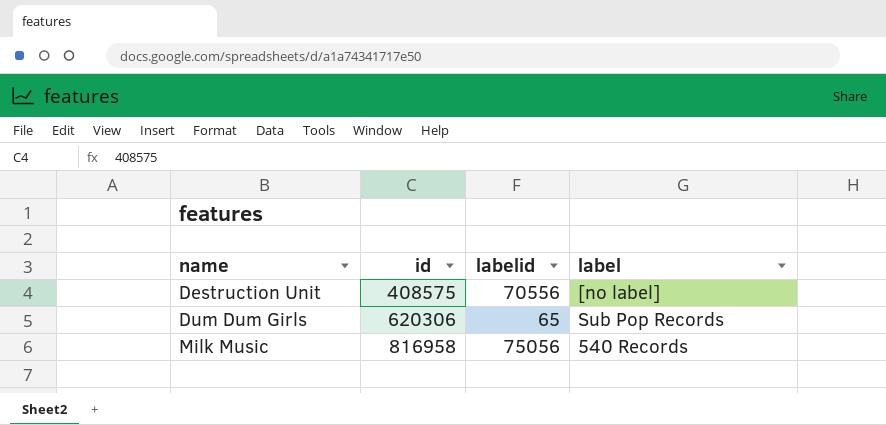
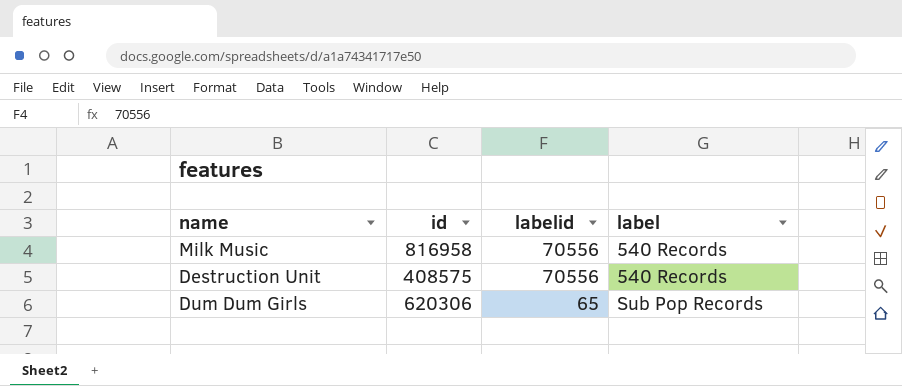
row order: name ascending -> labelid descending
Milk Music | labelid: 75056 -> 70556
Destruction Unit | label: [no label] -> 540 Records

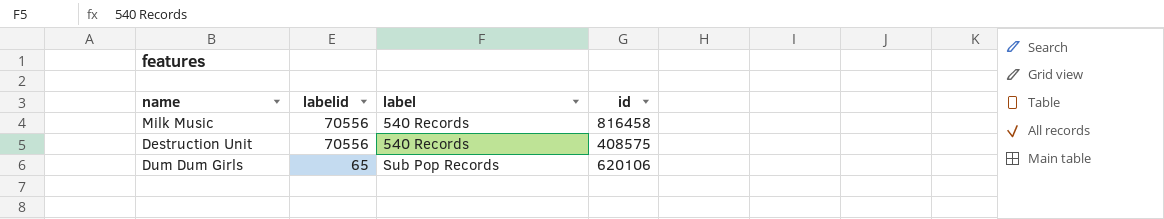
column id | position: 2 -> 4
Milk Music | id: 816958 -> 816458
Dum Dum Girls | id: 620306 -> 620106

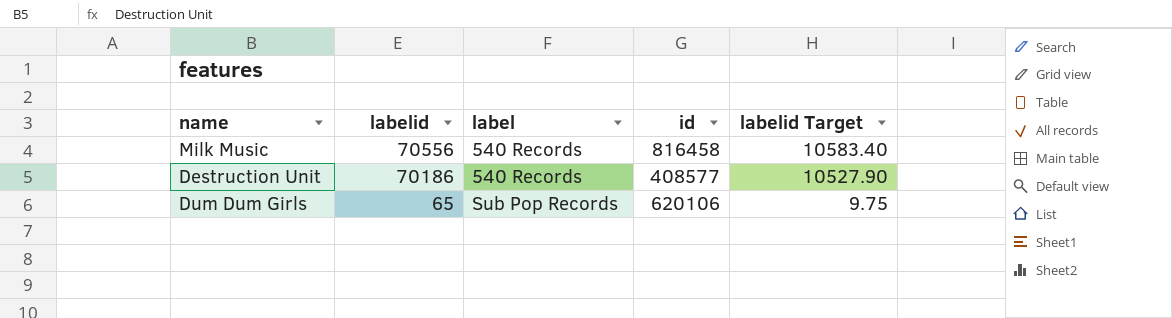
column labelid Target | formula: none -> [labelid] * 0.15
Destruction Unit | labelid: 70556 -> 70186
Destruction Unit | id: 408575 -> 408577

